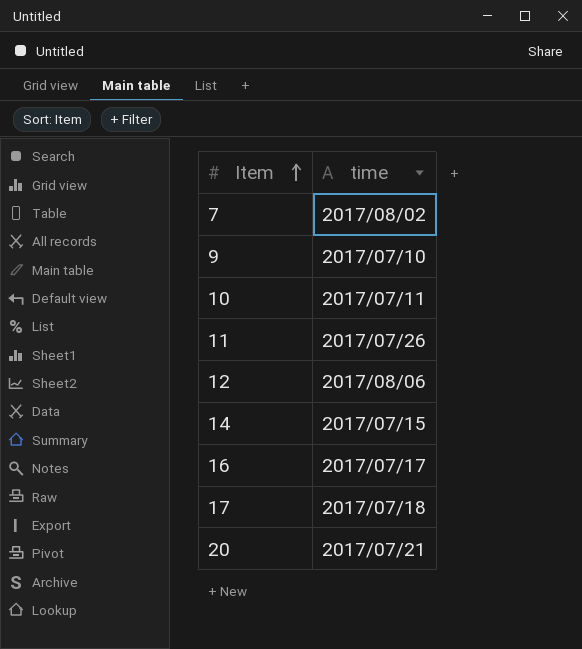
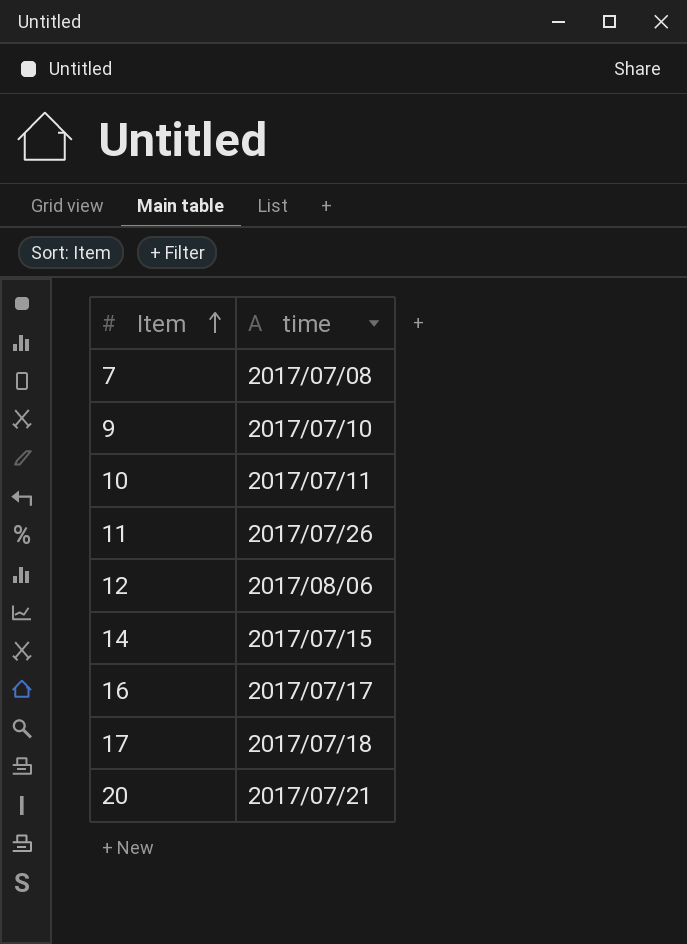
7 | time: 2017/08/02 -> 2017/07/08

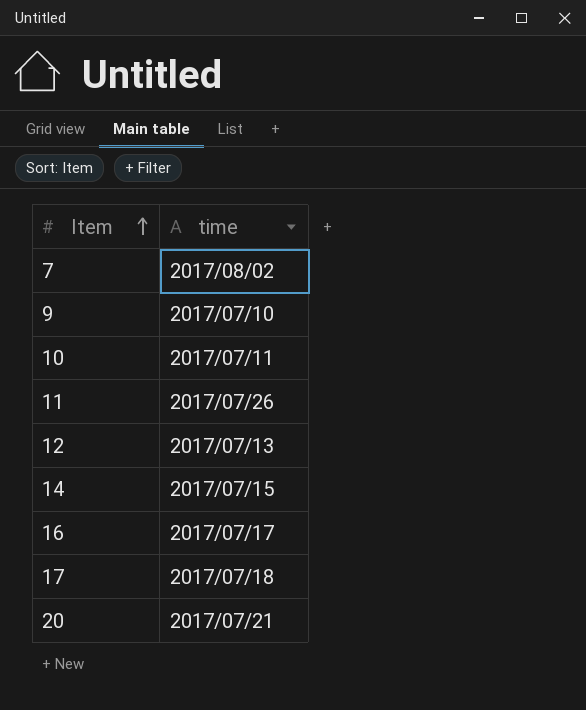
7 | time: 2017/07/08 -> 2017/08/02
12 | time: 2017/08/06 -> 2017/07/13

